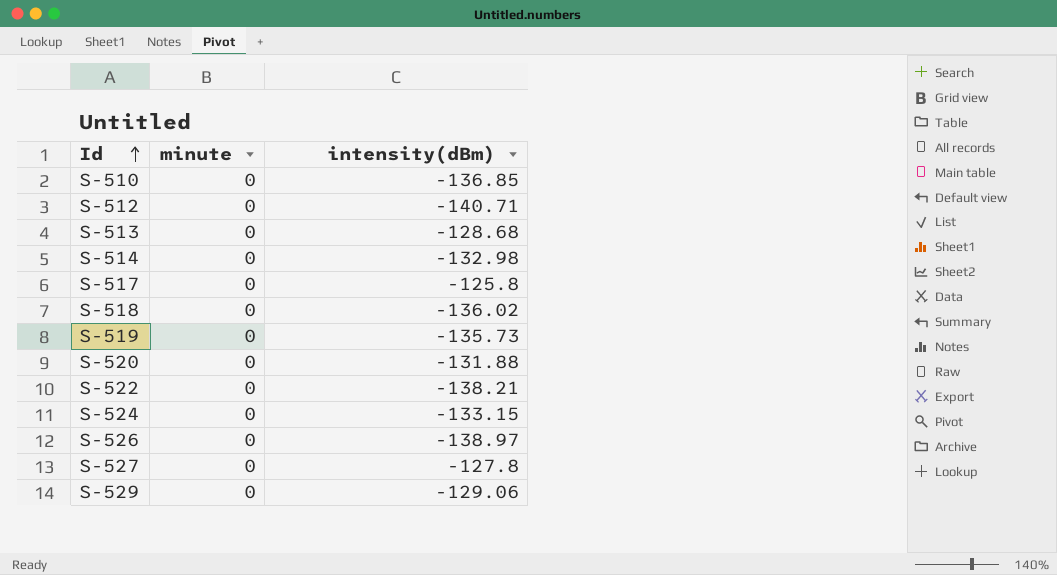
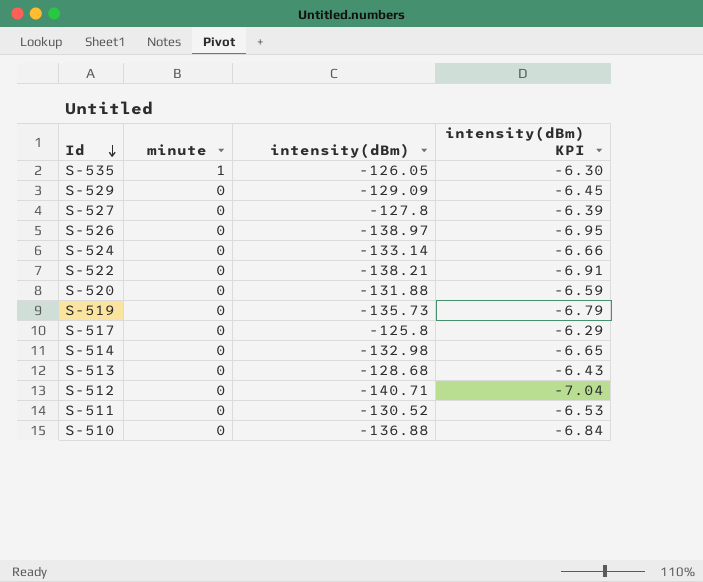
row order: Id ascending -> Id descending
column intensity(dBm) KPI | formula: none -> [intensity(dBm)] * 0.05
row S-518: 0 | -136.02 -> none
row S-535: none -> 1 | -126.05 | -6.30
S-529 | intensity(dBm): -129.06 -> -129.09
S-524 | intensity(dBm): -133.15 -> -133.14
row S-511: none -> 0 | -130.52 | -6.53
S-510 | intensity(dBm): -136.85 -> -136.88

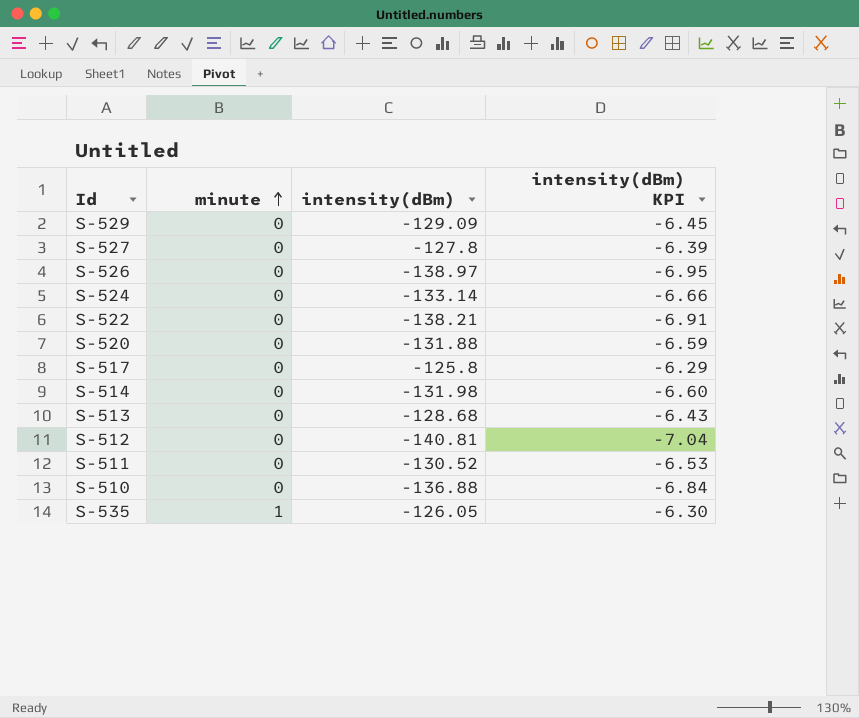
row order: Id descending -> minute ascending
row S-519: 0 | -135.73 | -6.79 -> none
S-514 | intensity(dBm): -132.98 -> -131.98
S-514 | intensity(dBm) KPI: -6.65 -> -6.60
S-512 | intensity(dBm): -140.71 -> -140.81

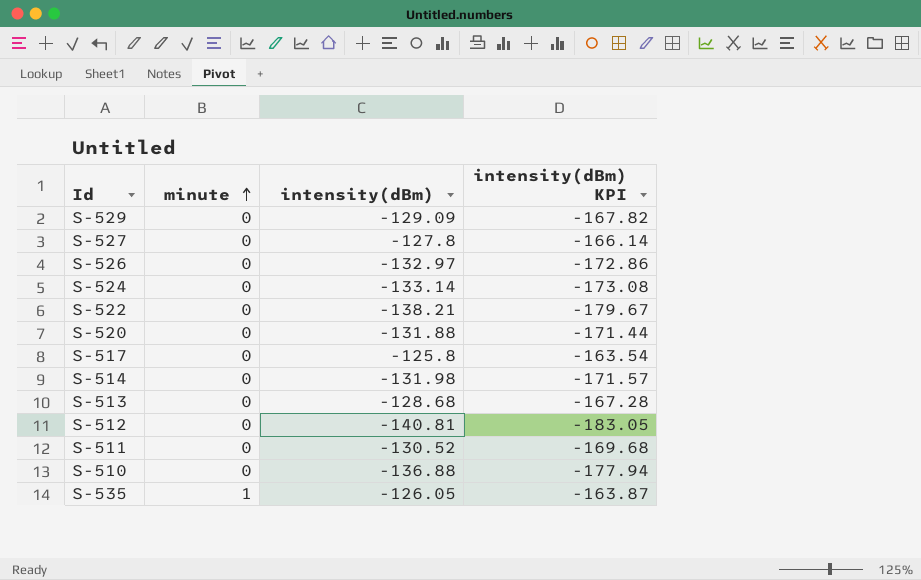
column intensity(dBm) KPI | formula: [intensity(dBm)] * 0.05 -> [intensity(dBm)] * 1.3
S-526 | intensity(dBm): -138.97 -> -132.97

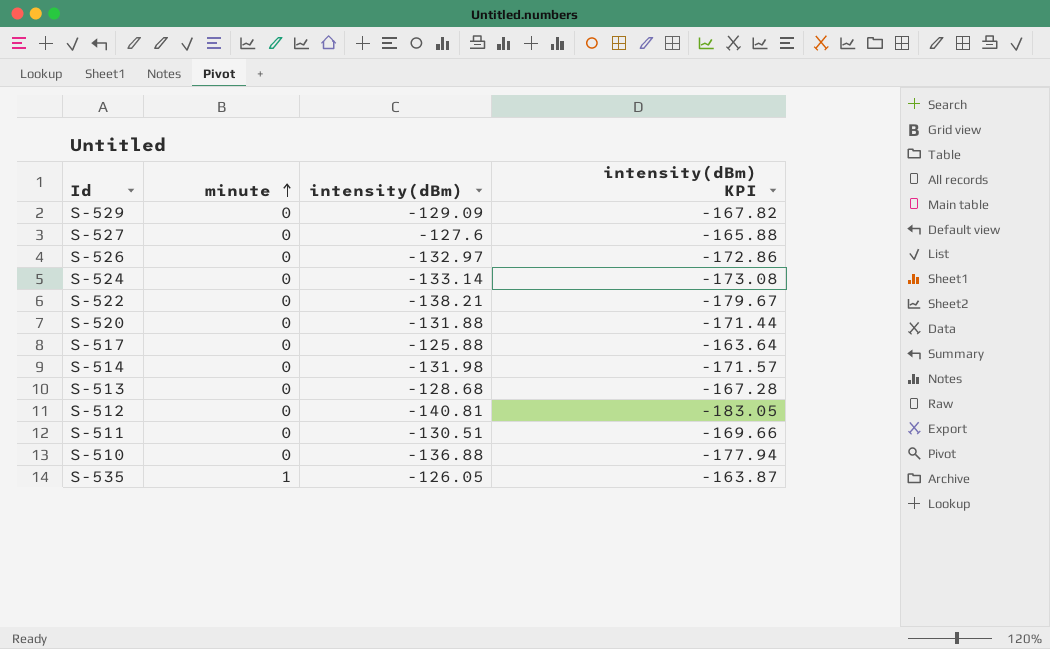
S-527 | intensity(dBm): -127.8 -> -127.6
S-527 | intensity(dBm) KPI: -166.14 -> -165.88
S-517 | intensity(dBm): -125.8 -> -125.88
S-517 | intensity(dBm) KPI: -163.54 -> -163.64
S-511 | intensity(dBm): -130.52 -> -130.51
S-511 | intensity(dBm) KPI: -169.68 -> -169.66

